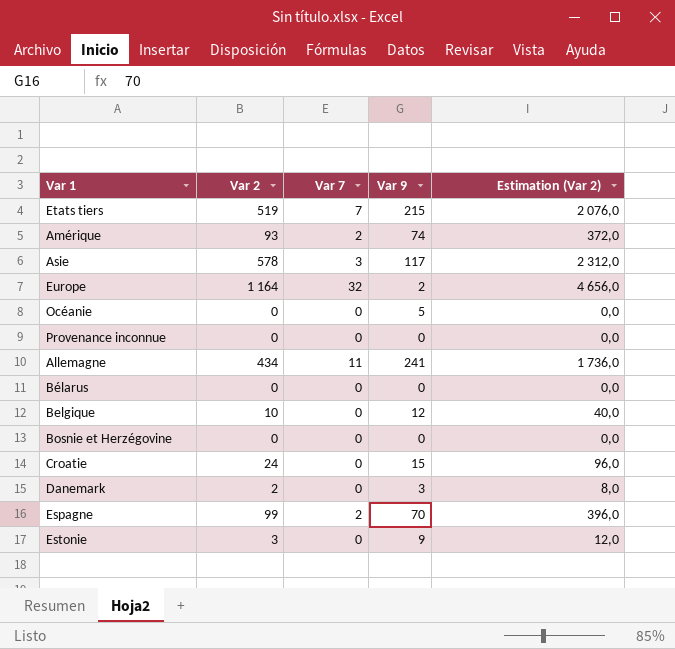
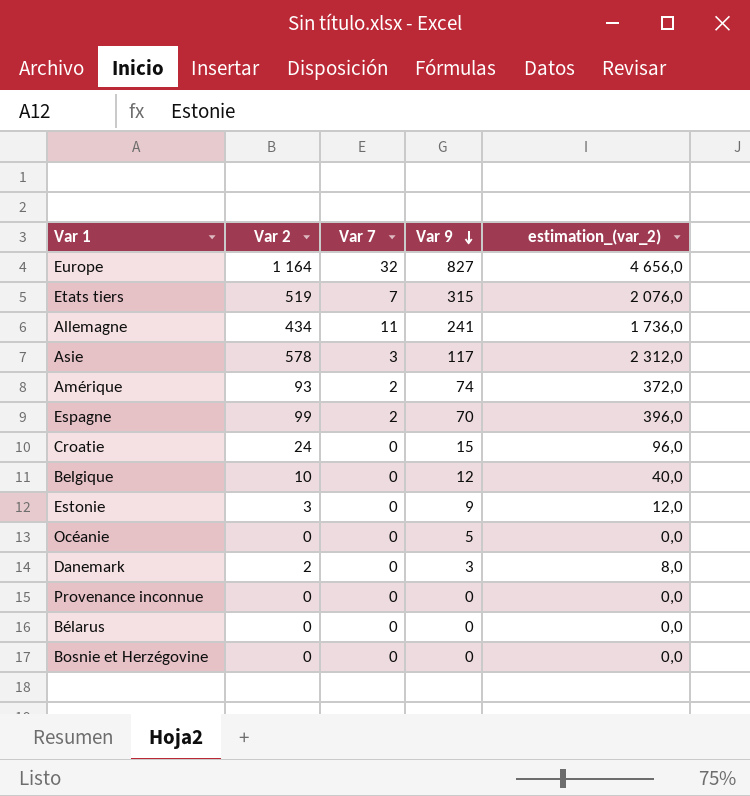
row order: none -> Var 9 descending
column name: Estimation (Var 2) -> estimation_(var_2)
Europe | Var 9: 2 -> 827
Etats tiers | Var 9: 215 -> 315

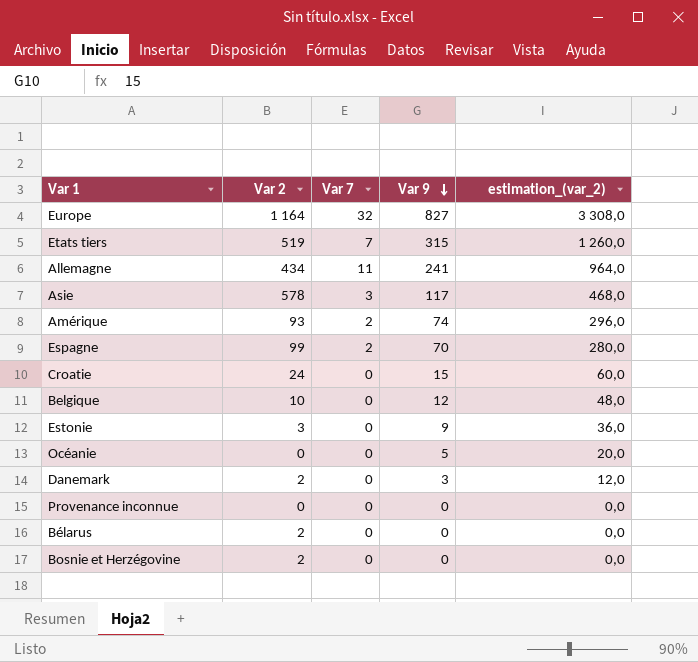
column estimation_(var_2) | formula: [Var 2] * 4 -> [Var 9] * 4
Bélarus | Var 2: 0 -> 2
Bosnie et Herzégovine | Var 2: 0 -> 2

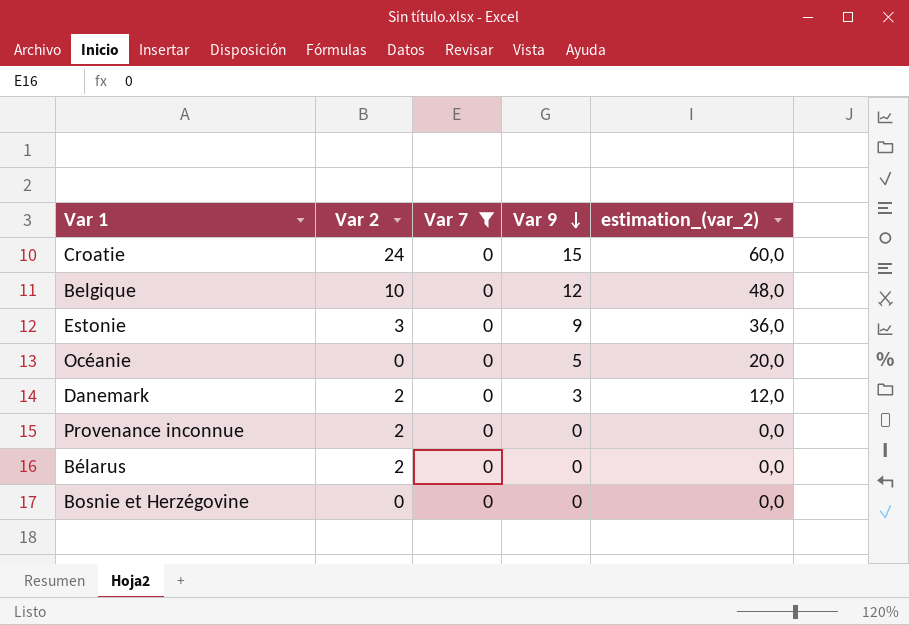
filter: none -> Var 7 = 0
Provenance inconnue | Var 2: 0 -> 2
Bosnie et Herzégovine | Var 2: 2 -> 0

